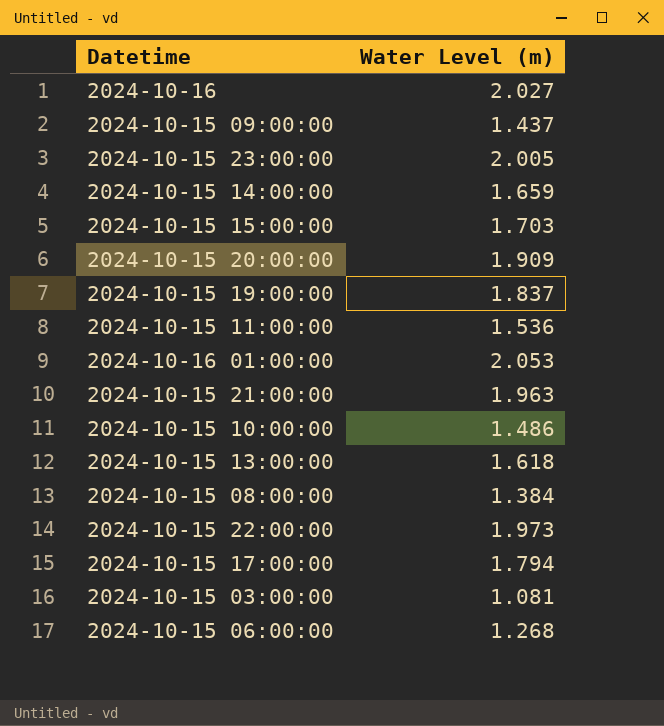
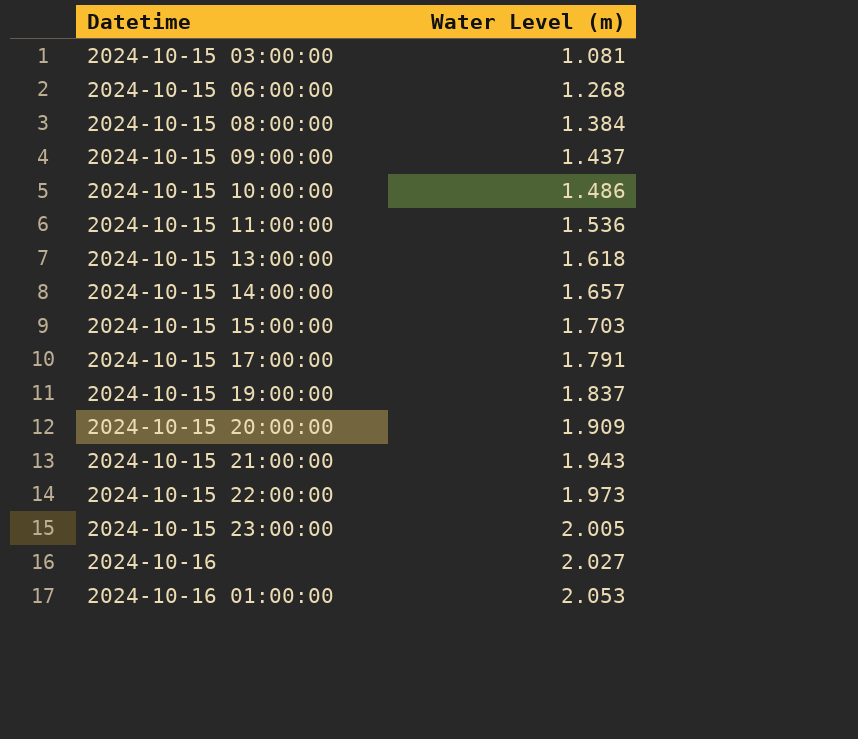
row order: none -> Datetime ascending
2024-10-15 14:00:00 | Water Level (m): 1.659 -> 1.657
2024-10-15 17:00:00 | Water Level (m): 1.794 -> 1.791
2024-10-15 21:00:00 | Water Level (m): 1.963 -> 1.943

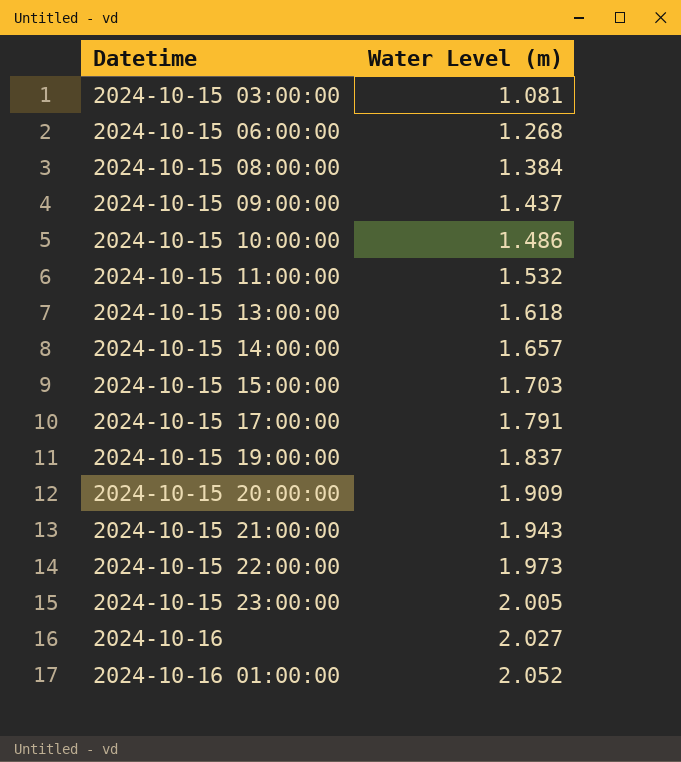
2024-10-15 11:00:00 | Water Level (m): 1.536 -> 1.532
2024-10-16 01:00:00 | Water Level (m): 2.053 -> 2.052

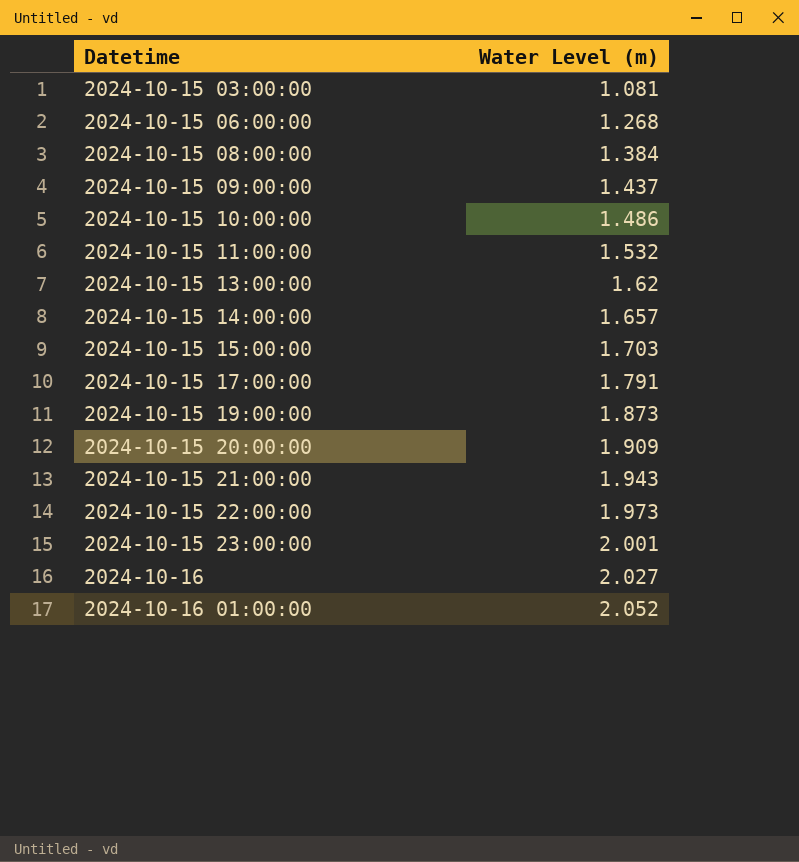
2024-10-15 13:00:00 | Water Level (m): 1.618 -> 1.62
2024-10-15 19:00:00 | Water Level (m): 1.837 -> 1.873
2024-10-15 23:00:00 | Water Level (m): 2.005 -> 2.001

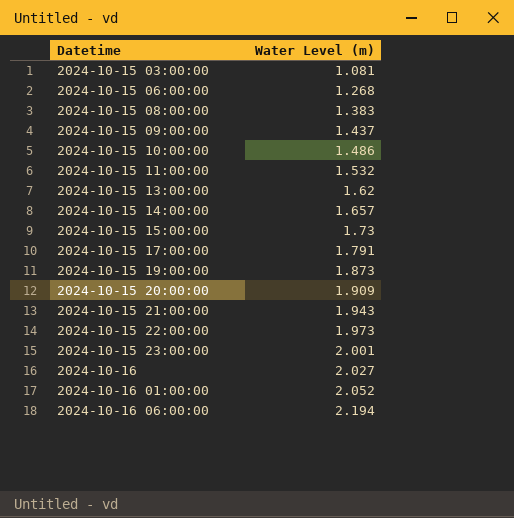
2024-10-15 08:00:00 | Water Level (m): 1.384 -> 1.383
2024-10-15 15:00:00 | Water Level (m): 1.703 -> 1.73
row 2024-10-16 06:00:00: none -> 2.194

